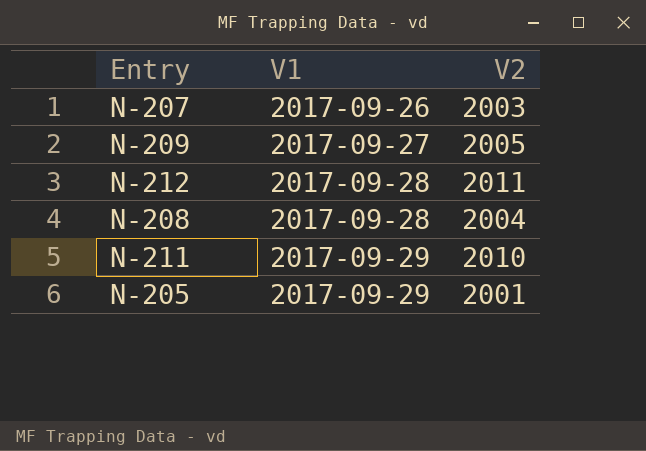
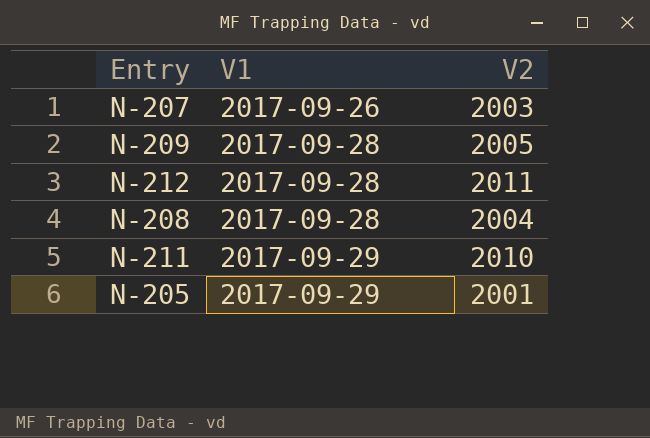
N-209 | V1: 2017-09-27 -> 2017-09-28

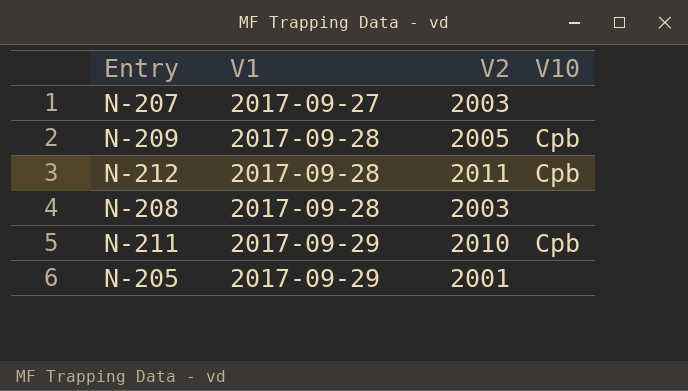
column V10 | position: none -> 4
N-207 | V1: 2017-09-26 -> 2017-09-27
N-208 | V2: 2004 -> 2003

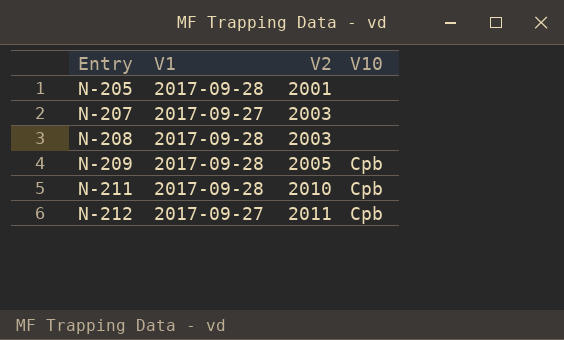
row order: V1 ascending -> Entry ascending
N-205 | V1: 2017-09-29 -> 2017-09-28
N-211 | V1: 2017-09-29 -> 2017-09-28
N-212 | V1: 2017-09-28 -> 2017-09-27

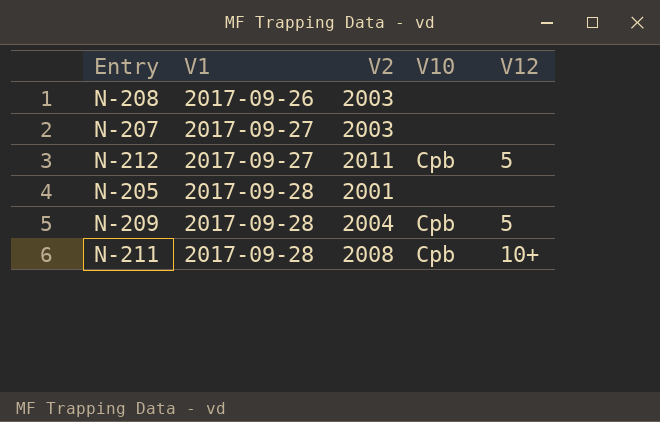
row order: Entry ascending -> V1 ascending
column V12 | position: none -> 5
N-208 | V1: 2017-09-28 -> 2017-09-26
N-209 | V2: 2005 -> 2004
N-211 | V2: 2010 -> 2008

